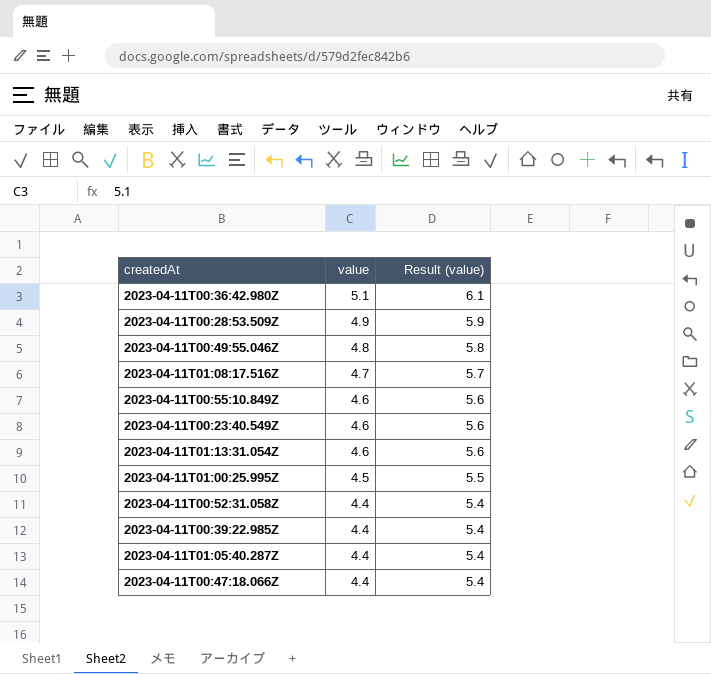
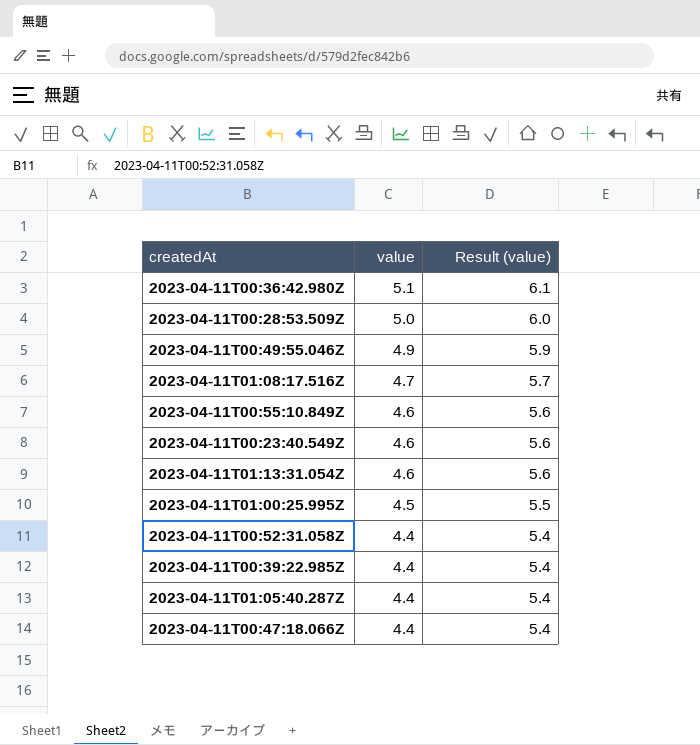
2023-04-11T00:28:53.509Z | value: 4.9 -> 5.0
2023-04-11T00:28:53.509Z | Result (value): 5.9 -> 6.0
2023-04-11T00:49:55.046Z | value: 4.8 -> 4.9
2023-04-11T00:49:55.046Z | Result (value): 5.8 -> 5.9

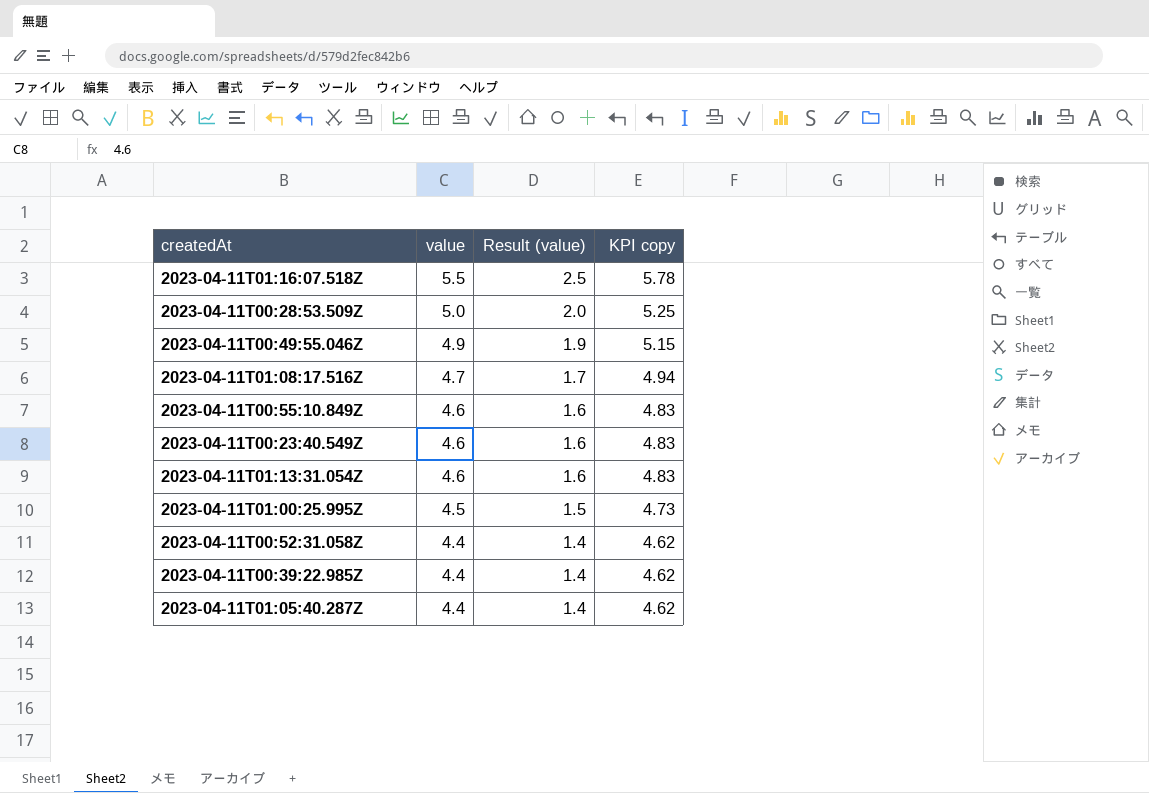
column Result (value) | formula: [value] + 1 -> [value] - 3
column KPI copy | formula: none -> [value] * 1.05
row 2023-04-11T00:36:42.980Z: 5.1 | 6.1 -> none
row 2023-04-11T00:47:18.066Z: 4.4 | 5.4 -> none
row 2023-04-11T01:16:07.518Z: none -> 5.5 | 2.5 | 5.78

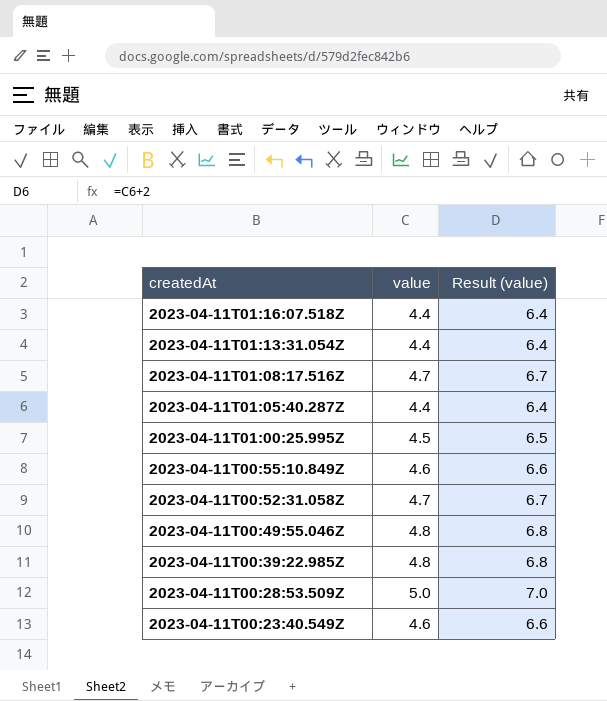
row order: value descending -> createdAt descending
column KPI copy | formula: [value] * 1.05 -> none
column Result (value) | formula: [value] - 3 -> [value] + 2
2023-04-11T01:16:07.518Z | value: 5.5 -> 4.4
2023-04-11T01:13:31.054Z | value: 4.6 -> 4.4
2023-04-11T00:52:31.058Z | value: 4.4 -> 4.7
2023-04-11T00:49:55.046Z | value: 4.9 -> 4.8
2023-04-11T00:39:22.985Z | value: 4.4 -> 4.8

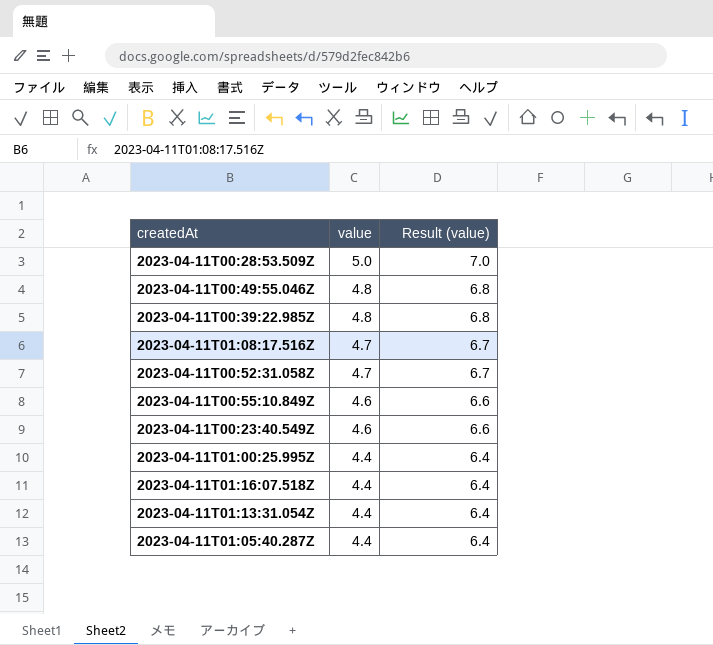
row order: createdAt descending -> value descending
2023-04-11T01:00:25.995Z | value: 4.5 -> 4.4
2023-04-11T01:00:25.995Z | Result (value): 6.5 -> 6.4

